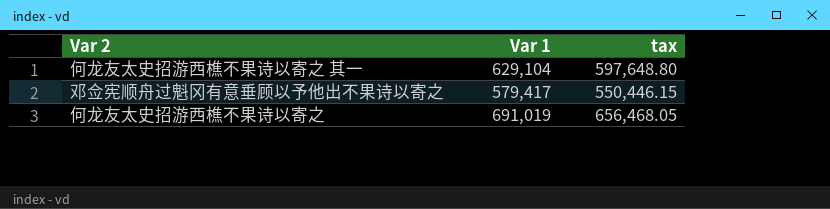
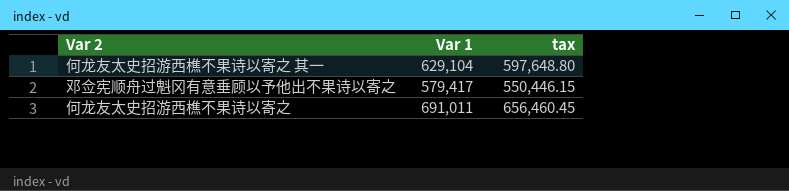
何龙友太史招游西樵不果诗以寄之 | Var 1: 691,019 -> 691,011
何龙友太史招游西樵不果诗以寄之 | tax: 656,468.05 -> 656,460.45

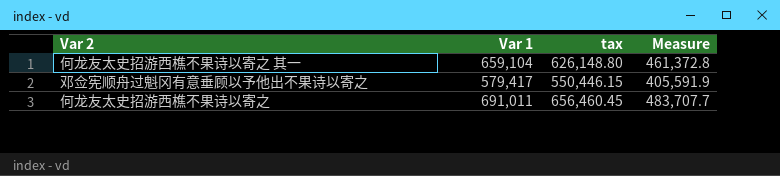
column Measure | formula: none -> [Var 1] * 0.7
何龙友太史招游西樵不果诗以寄之 其一 | Var 1: 629,104 -> 659,104
何龙友太史招游西樵不果诗以寄之 其一 | tax: 597,648.80 -> 626,148.80

